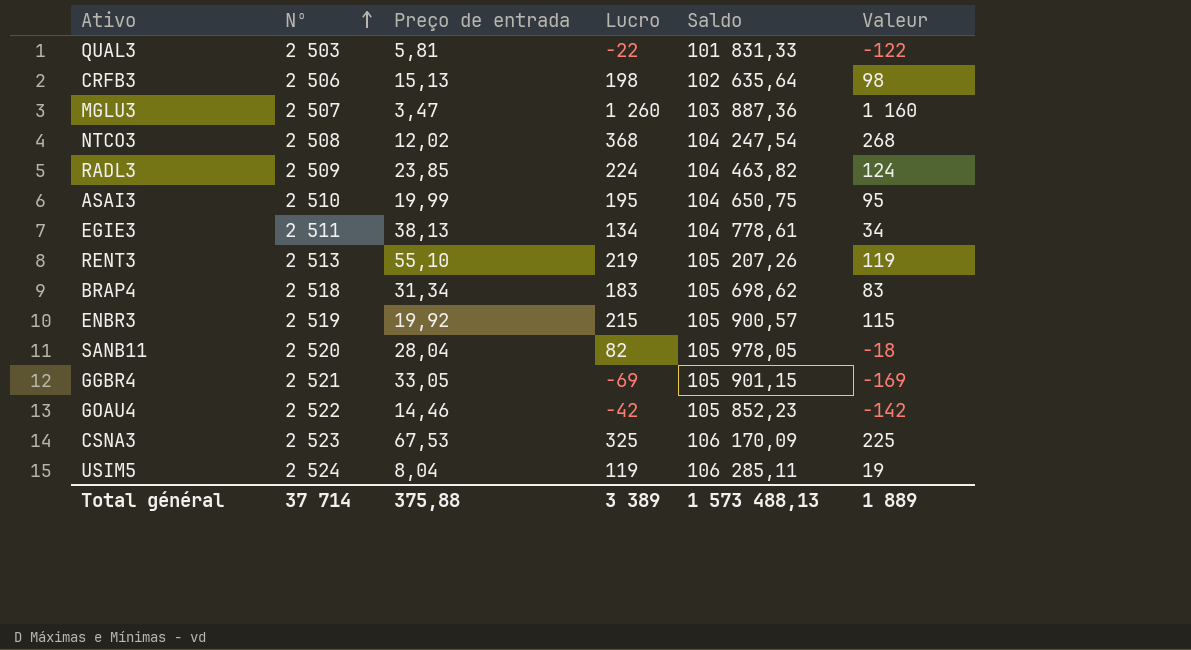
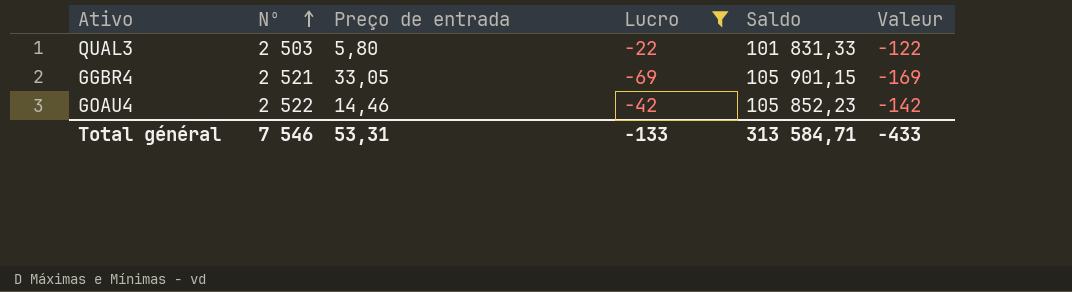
filter: none -> Lucro <= -22
QUAL3 | Preço de entrada: 5,81 -> 5,80
Total général | Nº: 37 714 -> 7 546
Total général | Preço de entrada: 375,88 -> 53,31
Total général | Lucro: 3 389 -> -133
Total général | Saldo: 1 573 488,13 -> 313 584,71
Total général | Valeur: 1 889 -> -433

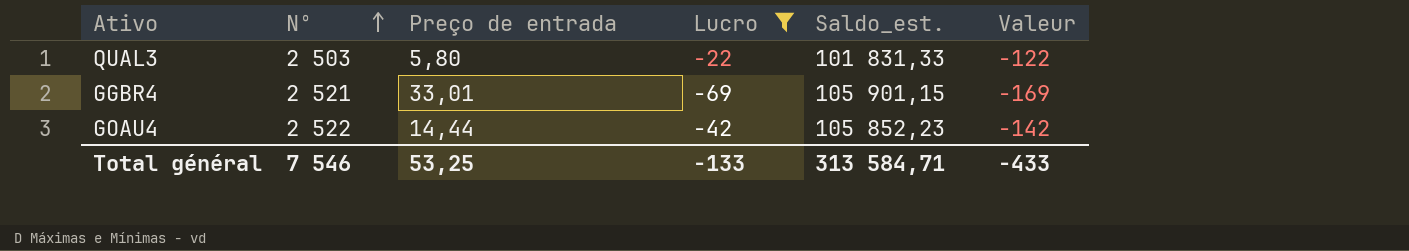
column name: Saldo -> Saldo_est.
GGBR4 | Preço de entrada: 33,05 -> 33,01
GOAU4 | Preço de entrada: 14,46 -> 14,44
Total général | Preço de entrada: 53,31 -> 53,25

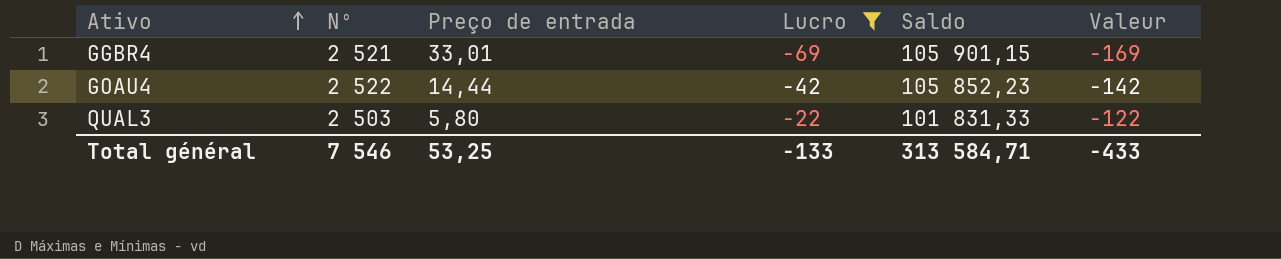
row order: Nº ascending -> Ativo ascending
column name: Saldo_est. -> Saldo

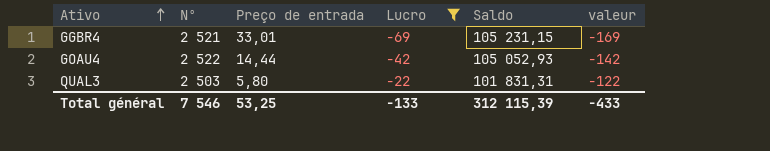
column name: Valeur -> valeur
GGBR4 | Saldo: 105 901,15 -> 105 231,15
GOAU4 | Saldo: 105 852,23 -> 105 052,93
QUAL3 | Saldo: 101 831,33 -> 101 831,31
Total général | Saldo: 313 584,71 -> 312 115,39

